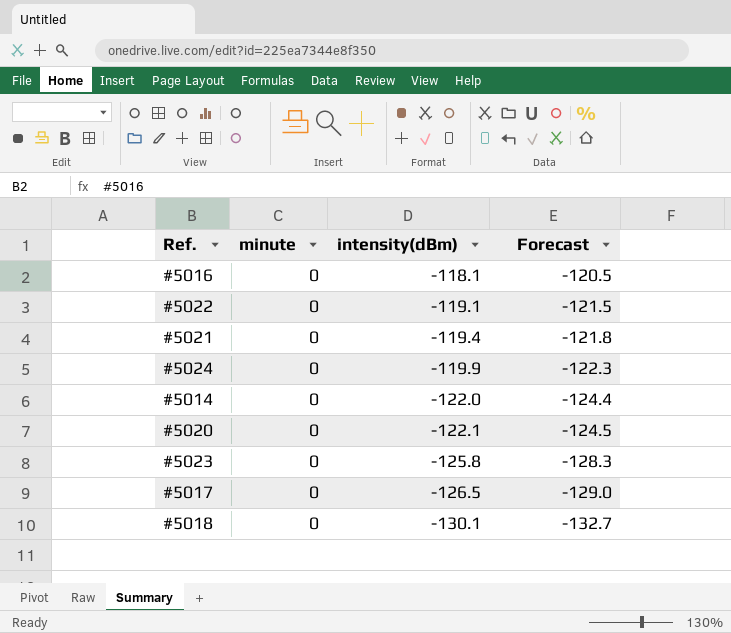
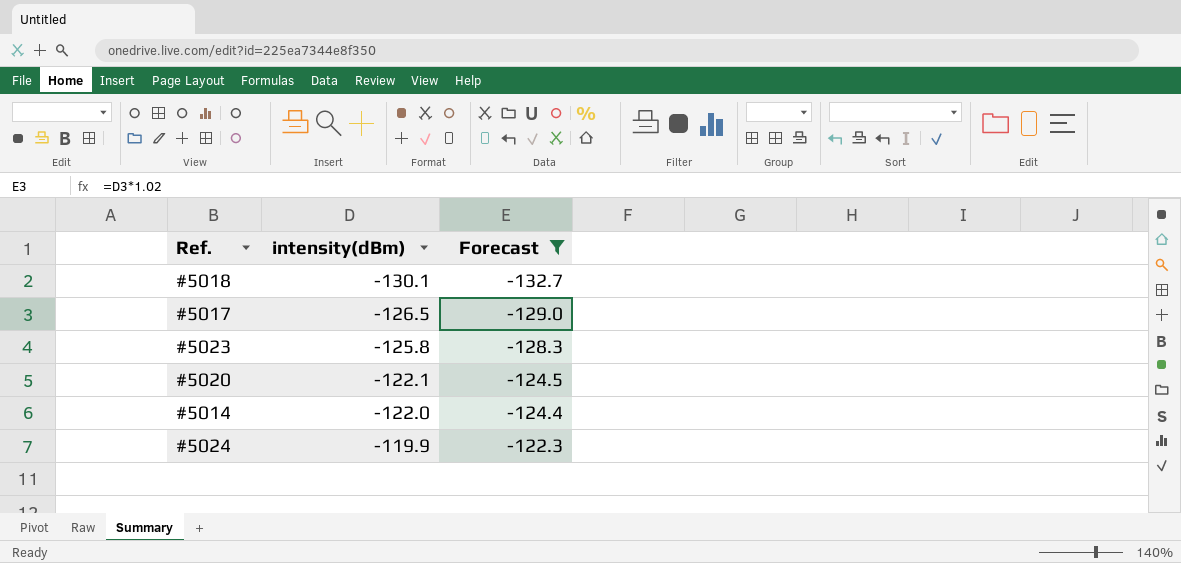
filter: none -> Forecast <= -122.3
row order: intensity(dBm) descending -> intensity(dBm) ascending
column minute | position: 2 -> none

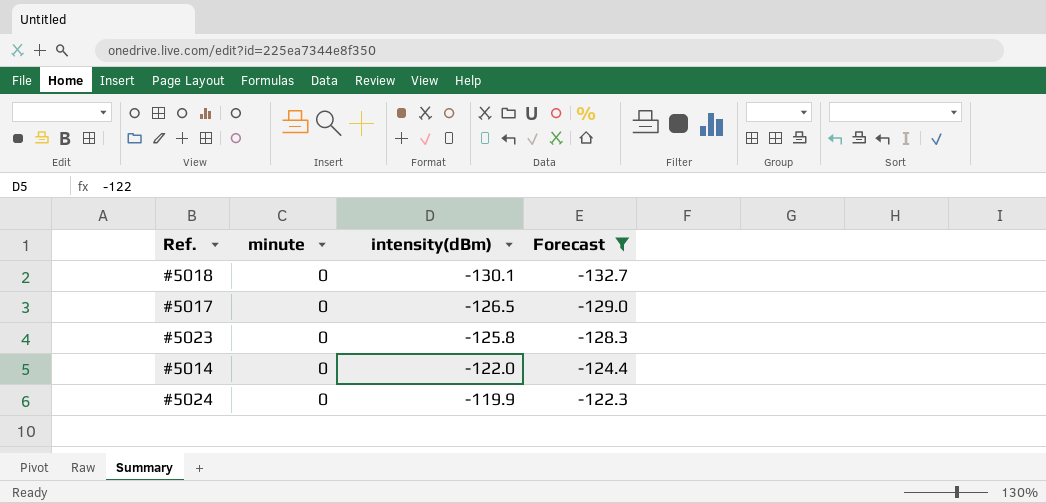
column minute | position: none -> 2
row #5020: -122.1 | -124.5 -> none

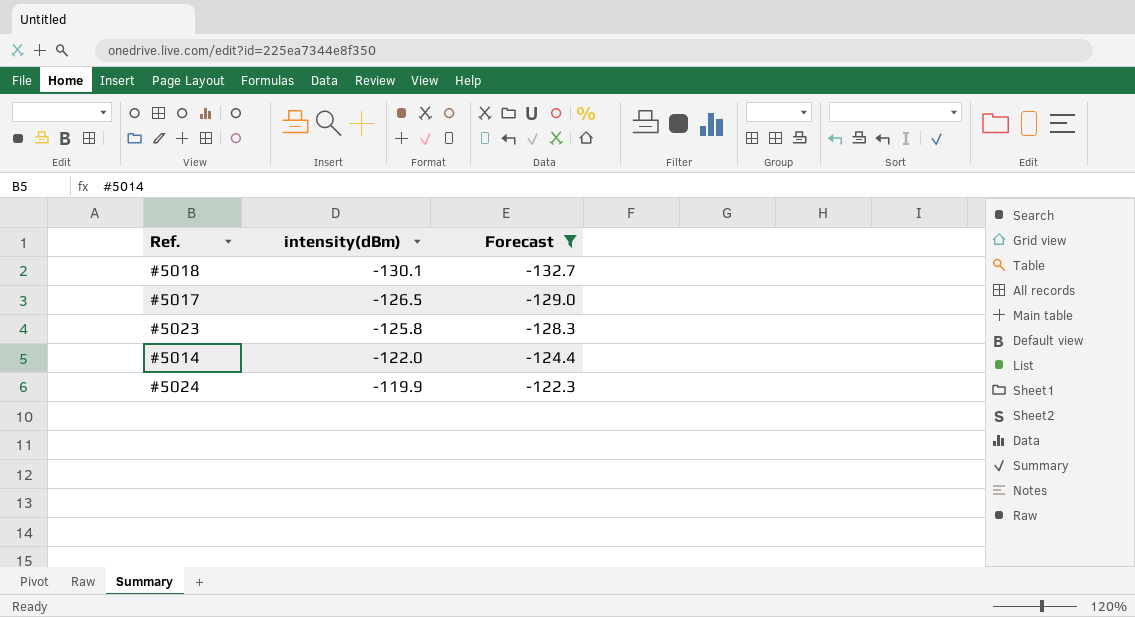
column minute | position: 2 -> none

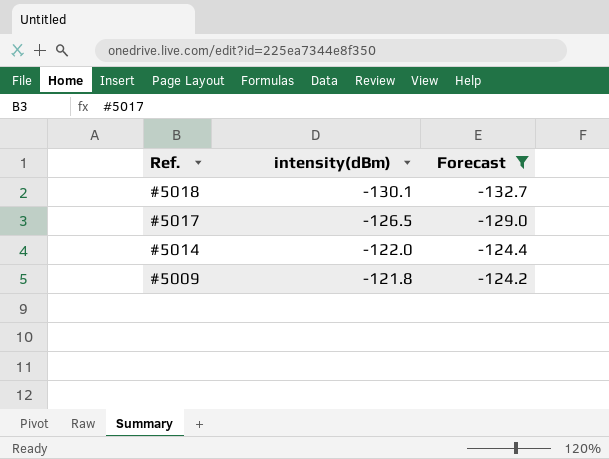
row #5023: -125.8 | -128.3 -> none
row #5024: -119.9 | -122.3 -> none
row #5009: none -> -121.8 | -124.2

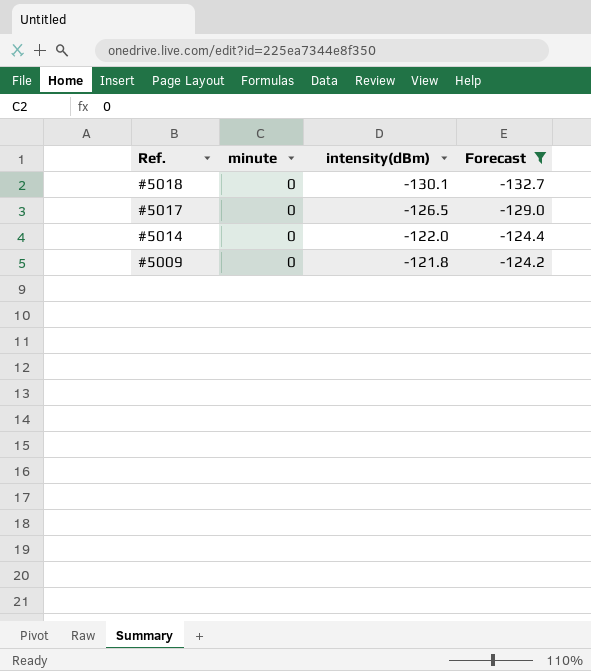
column minute | position: none -> 2

